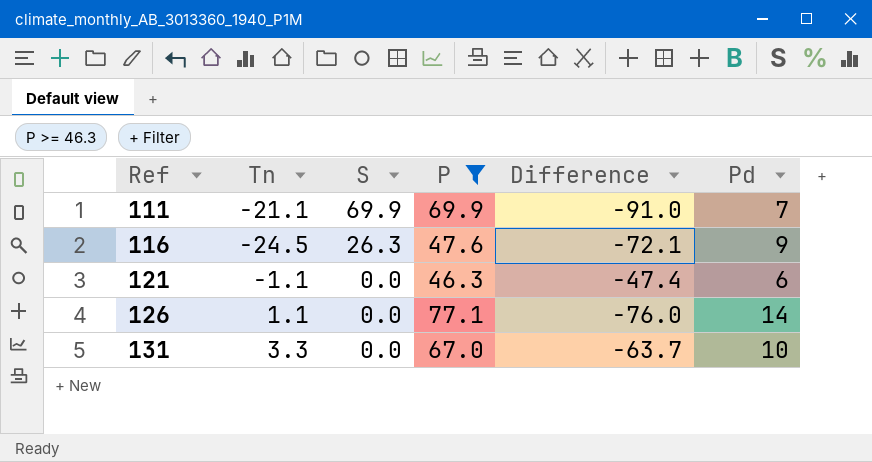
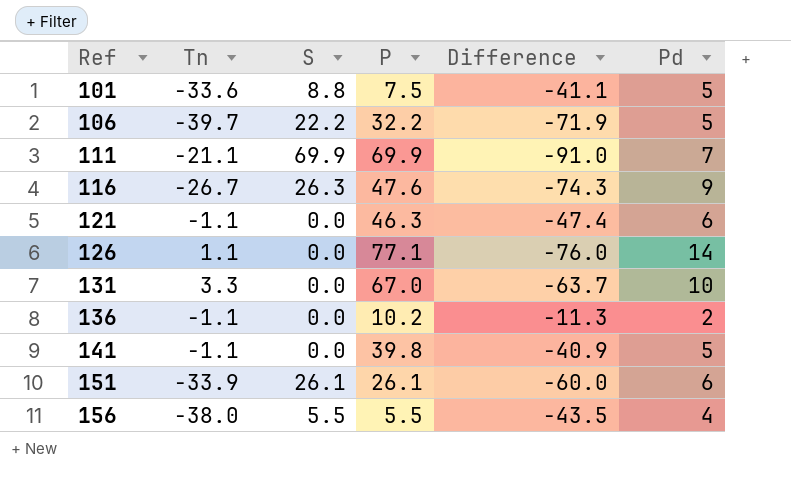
filter: P >= 46.3 -> none
116 | Tn: -24.5 -> -26.7
116 | Difference: -72.1 -> -74.3

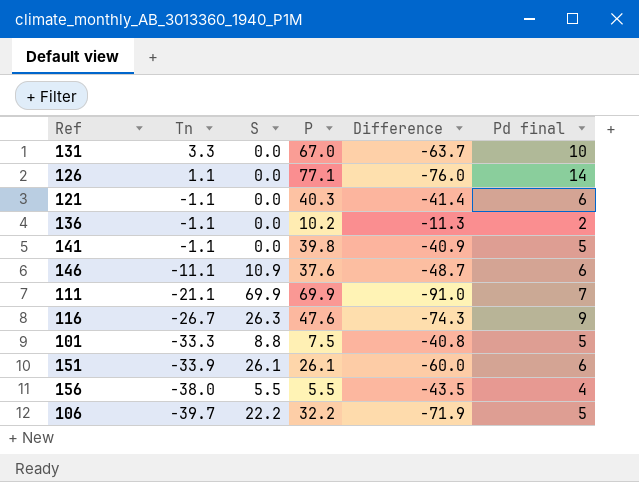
row order: Ref ascending -> Tn descending
column name: Pd -> Pd final
121 | P: 46.3 -> 40.3
121 | Difference: -47.4 -> -41.4
row 146: none -> -11.1 | 10.9 | 37.6 | -48.7 | 6
101 | Tn: -33.6 -> -33.3
101 | Difference: -41.1 -> -40.8

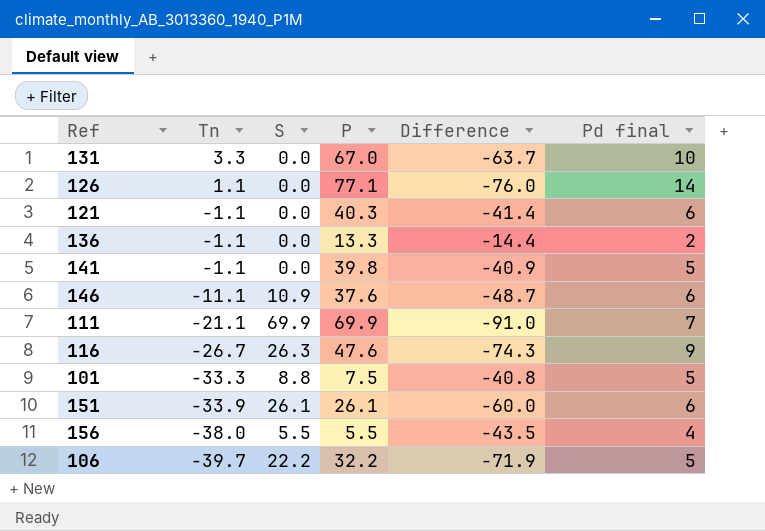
136 | P: 10.2 -> 13.3
136 | Difference: -11.3 -> -14.4

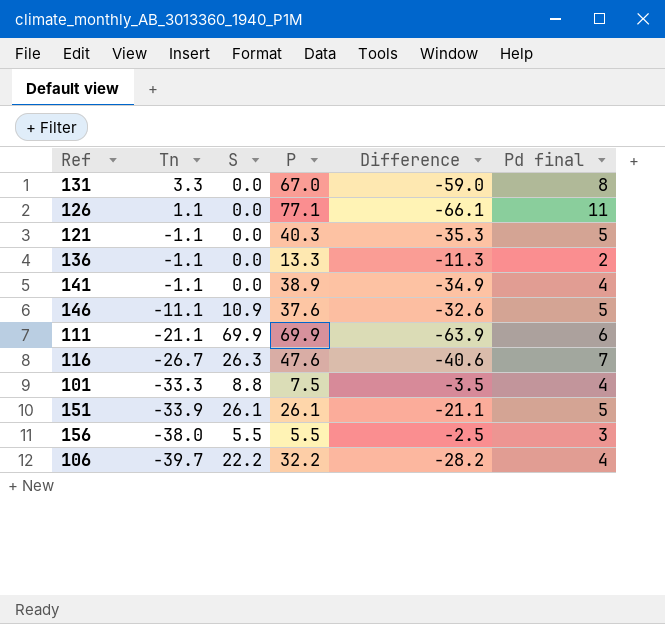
column Difference | formula: [Tn] - [P] -> [Pd final] - [P]
131 | Pd final: 10 -> 8
126 | Pd final: 14 -> 11
121 | Pd final: 6 -> 5
141 | P: 39.8 -> 38.9
141 | Pd final: 5 -> 4
146 | Pd final: 6 -> 5
111 | Pd final: 7 -> 6
116 | Pd final: 9 -> 7
101 | Pd final: 5 -> 4
151 | Pd final: 6 -> 5
156 | Pd final: 4 -> 3
106 | Pd final: 5 -> 4

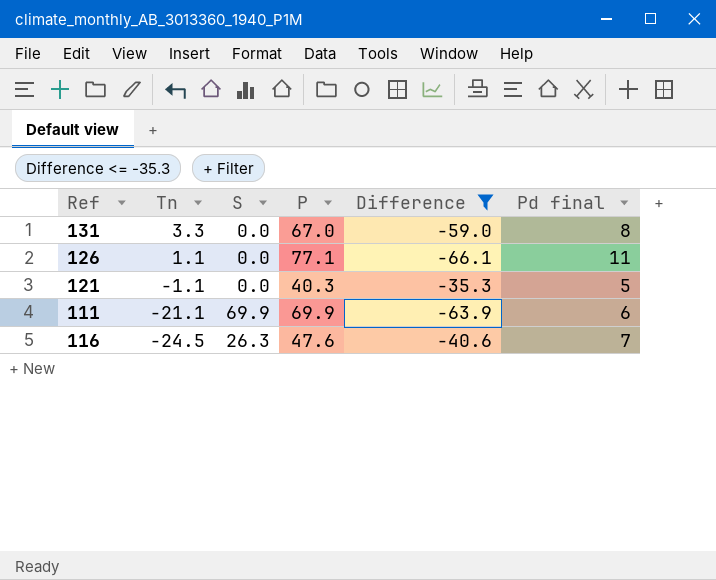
filter: none -> Difference <= -35.3
116 | Tn: -26.7 -> -24.5

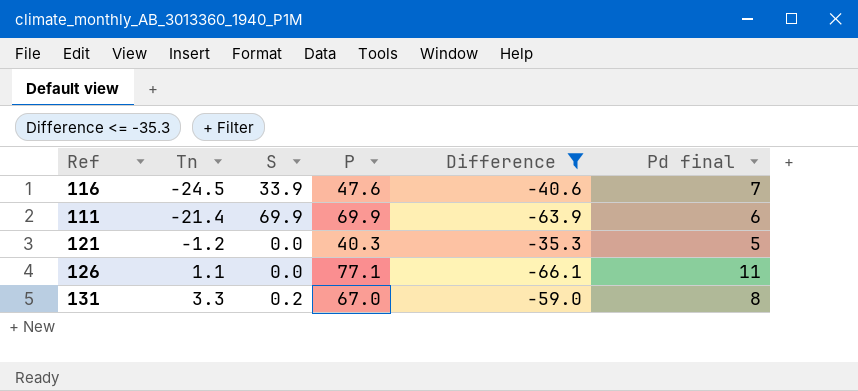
row order: Tn descending -> Tn ascending
116 | S: 26.3 -> 33.9
111 | Tn: -21.1 -> -21.4
121 | Tn: -1.1 -> -1.2
131 | S: 0.0 -> 0.2

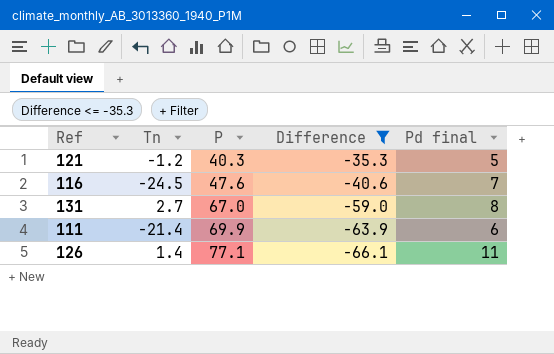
row order: Tn ascending -> P ascending
column S | position: 3 -> none
131 | Tn: 3.3 -> 2.7
126 | Tn: 1.1 -> 1.4

